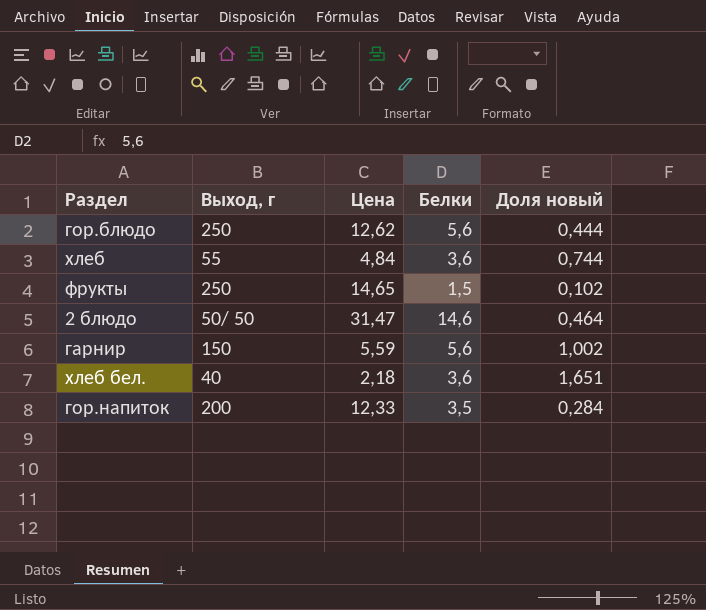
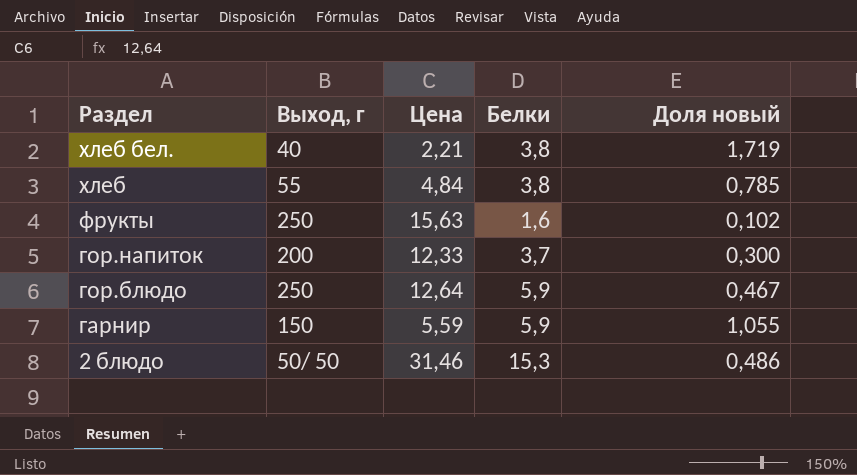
row order: none -> Раздел descending
хлеб бел. | Цена: 2,18 -> 2,21
хлеб бел. | Белки: 3,6 -> 3,8
хлеб бел. | Доля новый: 1,651 -> 1,719
хлеб | Белки: 3,6 -> 3,8
хлеб | Доля новый: 0,744 -> 0,785
фрукты | Цена: 14,65 -> 15,63
фрукты | Белки: 1,5 -> 1,6
гор.напиток | Белки: 3,5 -> 3,7
гор.напиток | Доля новый: 0,284 -> 0,300
гор.блюдо | Цена: 12,62 -> 12,64
гор.блюдо | Белки: 5,6 -> 5,9
гор.блюдо | Доля новый: 0,444 -> 0,467
гарнир | Белки: 5,6 -> 5,9
гарнир | Доля новый: 1,002 -> 1,055
2 блюдо | Цена: 31,47 -> 31,46
2 блюдо | Белки: 14,6 -> 15,3
2 блюдо | Доля новый: 0,464 -> 0,486

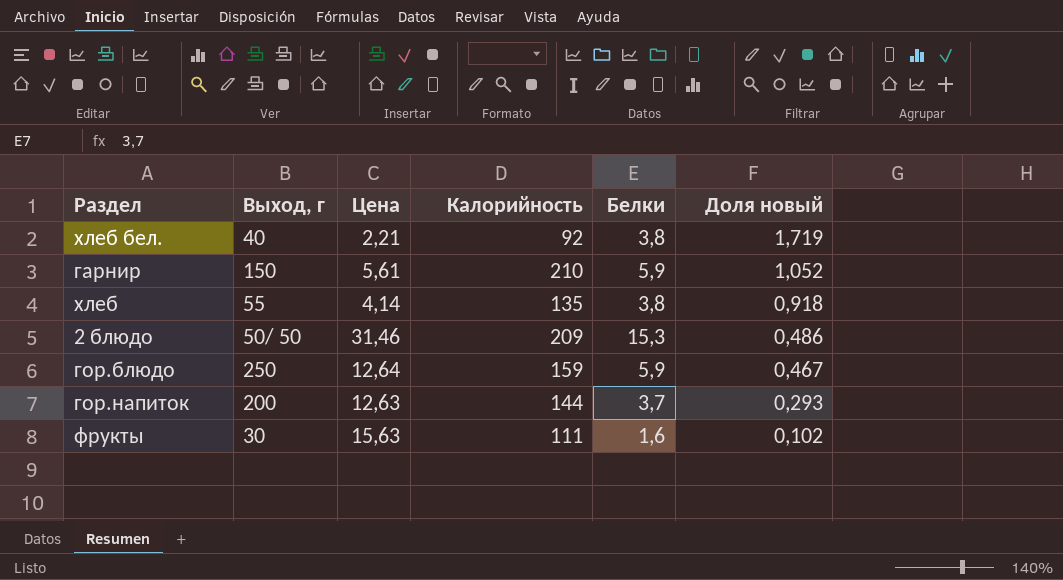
row order: Раздел descending -> Доля новый descending
column Калорийность | position: none -> 4
гарнир | Цена: 5,59 -> 5,61
гарнир | Доля новый: 1,055 -> 1,052
хлеб | Цена: 4,84 -> 4,14
хлеб | Доля новый: 0,785 -> 0,918
гор.напиток | Цена: 12,33 -> 12,63
гор.напиток | Доля новый: 0,300 -> 0,293
фрукты | Выход, г: 250 -> 30

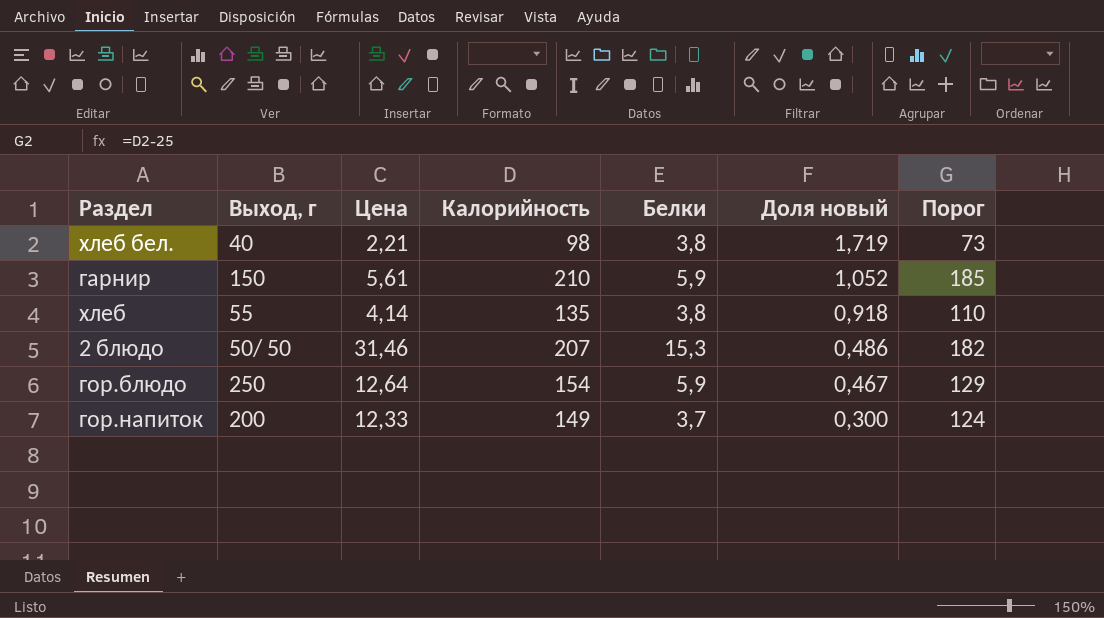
column Порог | formula: none -> [Калорийность] - 25
row фрукты: 30 | 15,63 | 111 | 1,6 | 0,102 -> none
хлеб бел. | Калорийность: 92 -> 98
2 блюдо | Калорийность: 209 -> 207
гор.блюдо | Калорийность: 159 -> 154
гор.напиток | Цена: 12,63 -> 12,33
гор.напиток | Калорийность: 144 -> 149
гор.напиток | Доля новый: 0,293 -> 0,300

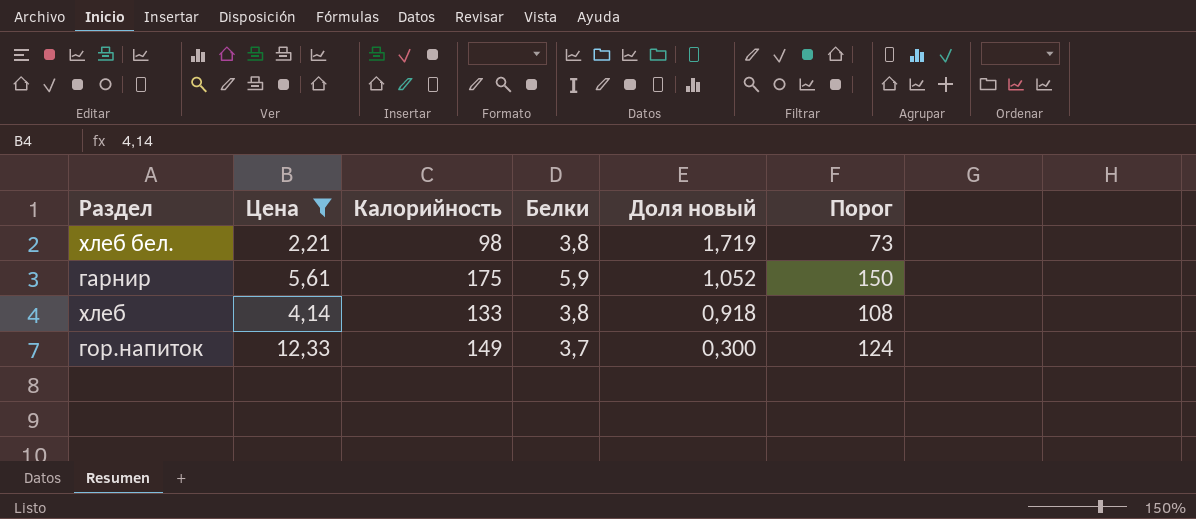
filter: none -> Цена <= 12,33
column Выход, г | position: 2 -> none
гарнир | Калорийность: 210 -> 175
гарнир | Порог: 185 -> 150
хлеб | Калорийность: 135 -> 133
хлеб | Порог: 110 -> 108

